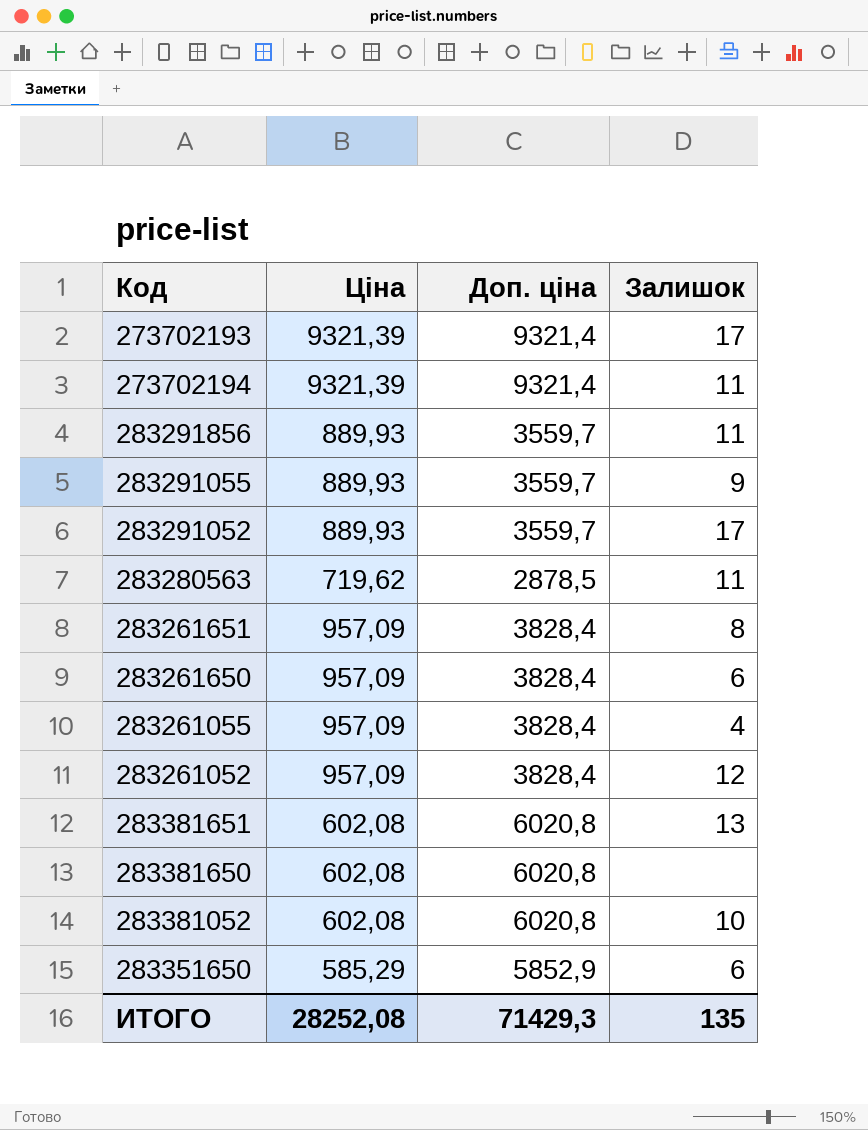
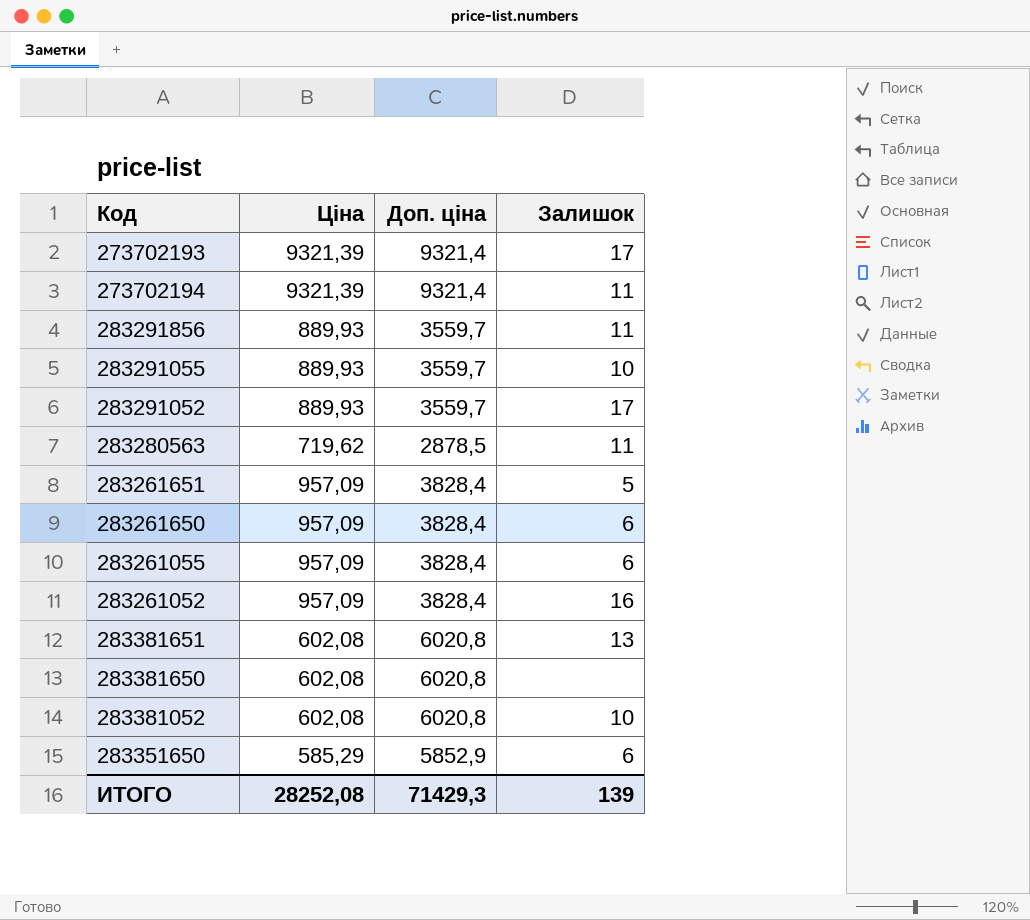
283291055 | Залишок: 9 -> 10
283261651 | Залишок: 8 -> 5
283261055 | Залишок: 4 -> 6
283261052 | Залишок: 12 -> 16
ИТОГО | Залишок: 135 -> 139

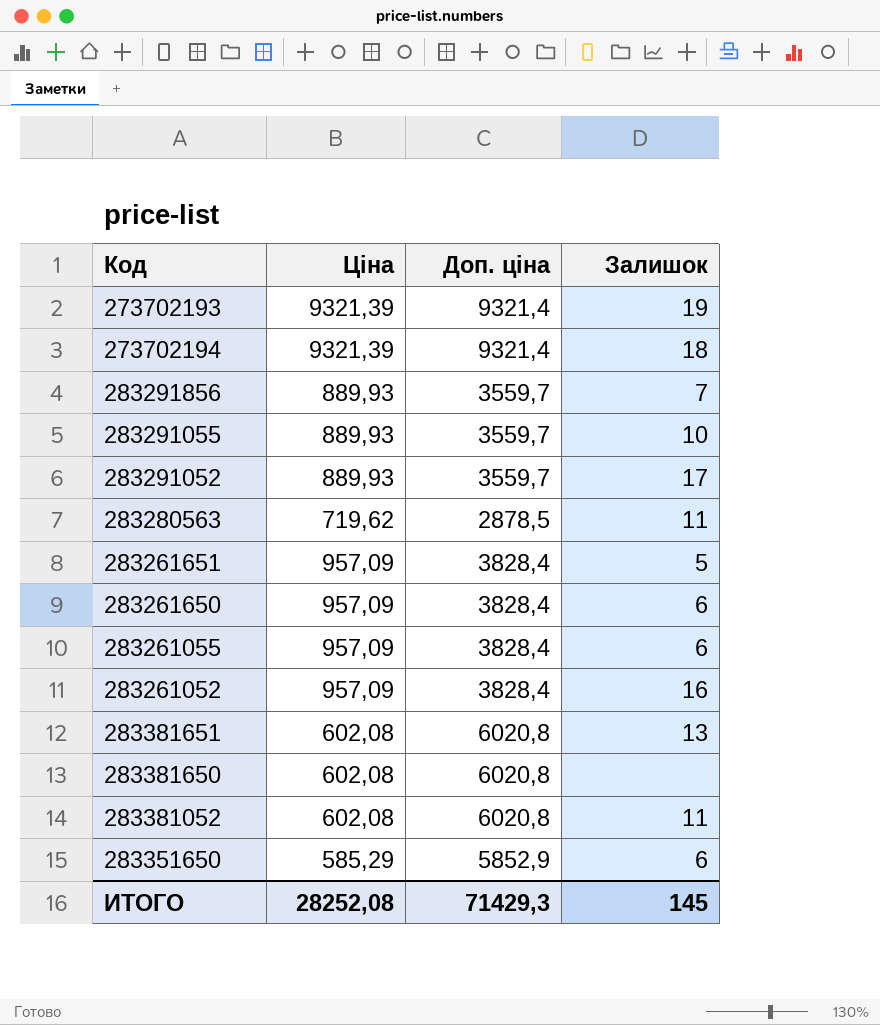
273702193 | Залишок: 17 -> 19
273702194 | Залишок: 11 -> 18
283291856 | Залишок: 11 -> 7
283381052 | Залишок: 10 -> 11
ИТОГО | Залишок: 139 -> 145

